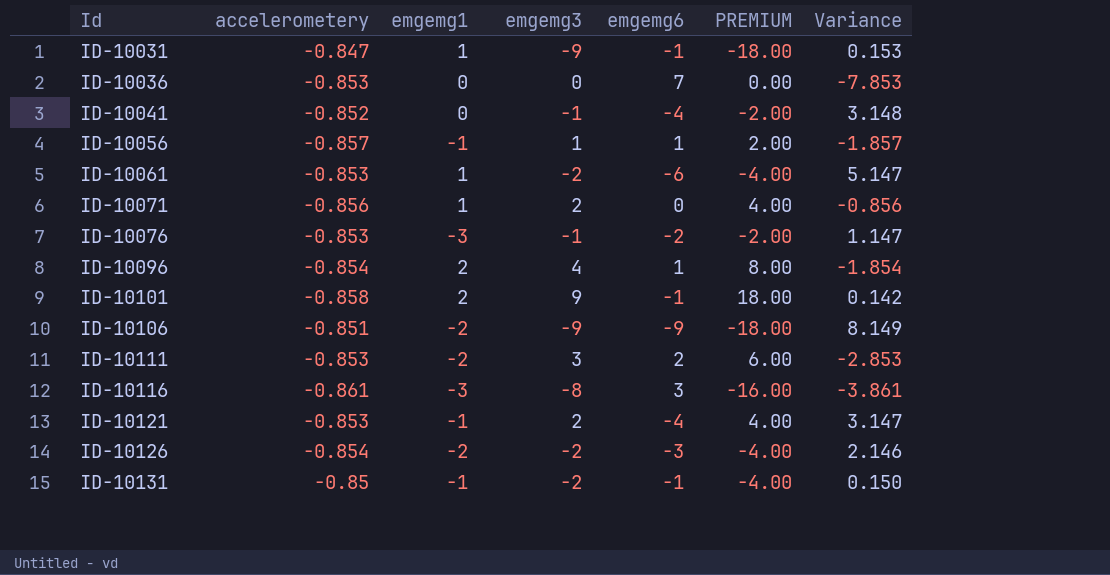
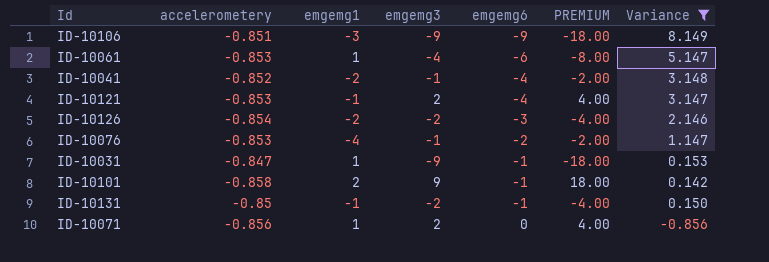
filter: none -> Variance >= -0.856
row order: Id ascending -> emgemg6 ascending
ID-10106 | emgemg1: -2 -> -3
ID-10061 | emgemg3: -2 -> -4
ID-10061 | PREMIUM: -4.00 -> -8.00
ID-10041 | emgemg1: 0 -> -2
ID-10076 | emgemg1: -3 -> -4

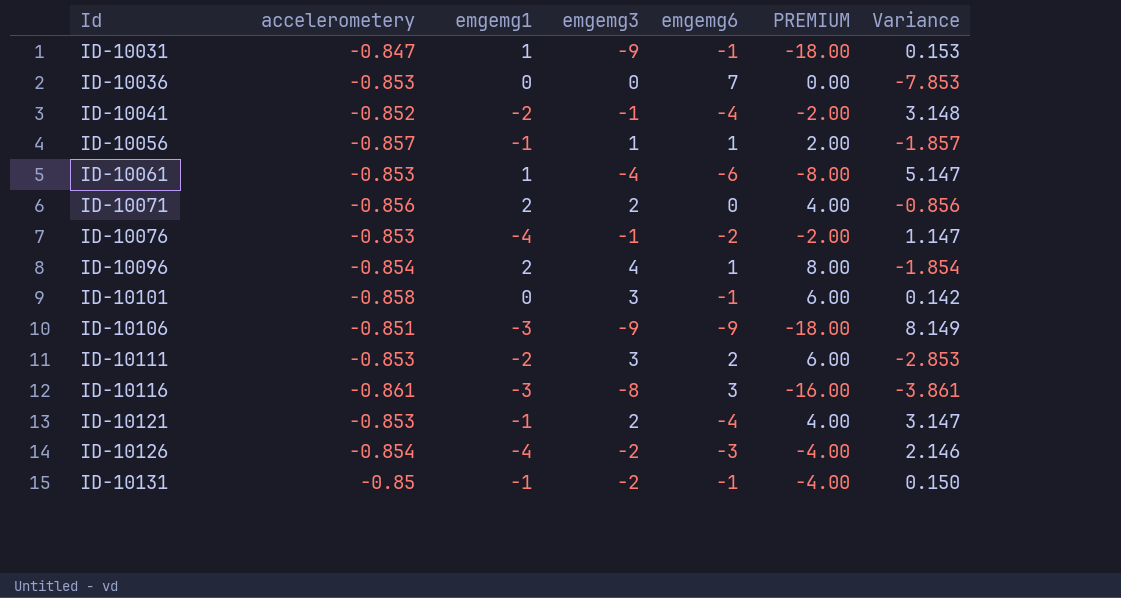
filter: Variance >= -0.856 -> none
row order: emgemg6 ascending -> Id ascending
ID-10071 | emgemg1: 1 -> 2
ID-10101 | emgemg1: 2 -> 0
ID-10101 | emgemg3: 9 -> 3
ID-10101 | PREMIUM: 18.00 -> 6.00
ID-10126 | emgemg1: -2 -> -4

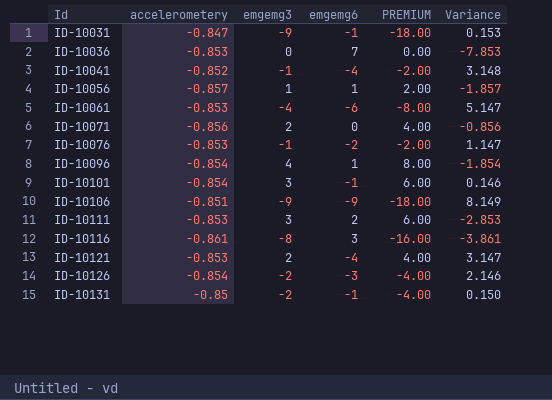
column emgemg1 | position: 3 -> none
ID-10101 | accelerometery: -0.858 -> -0.854
ID-10101 | Variance: 0.142 -> 0.146

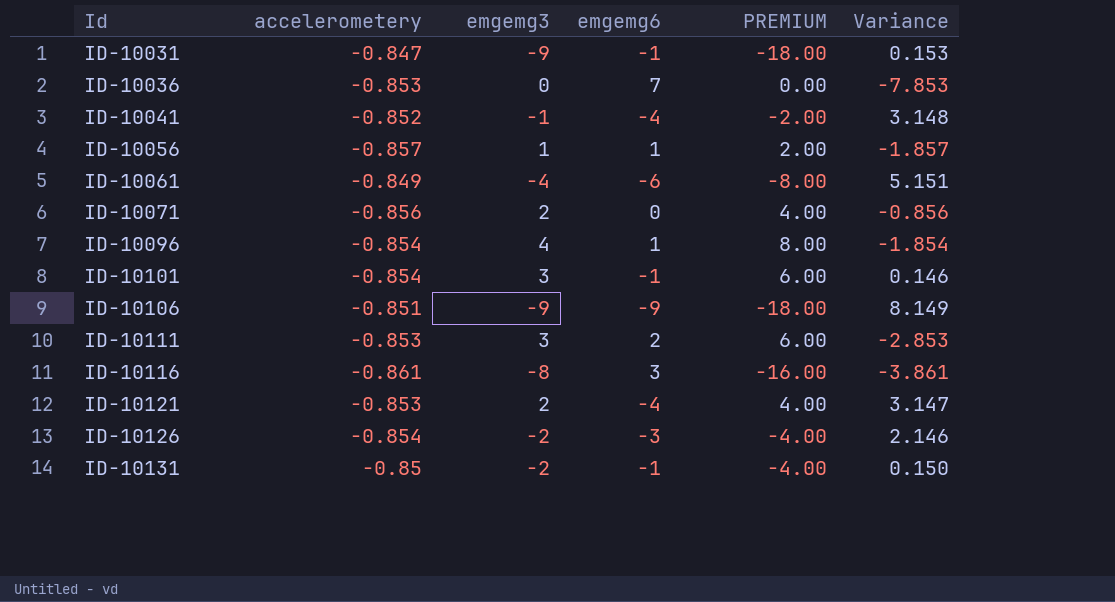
row ID-10076: -0.853 | -1 | -2 | -2.00 | 1.147 -> none
ID-10061 | accelerometery: -0.853 -> -0.849
ID-10061 | Variance: 5.147 -> 5.151

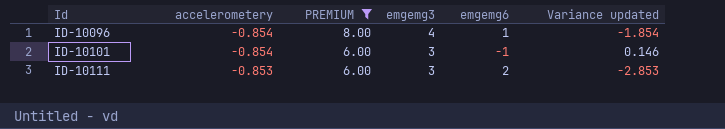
filter: none -> PREMIUM >= 6.00
column PREMIUM | position: 5 -> 3
column name: Variance -> Variance updated

